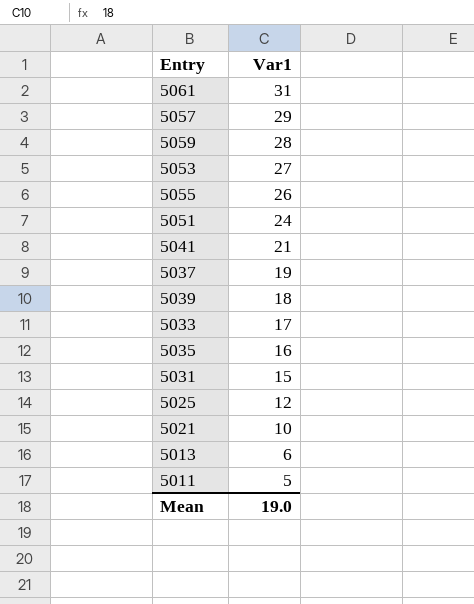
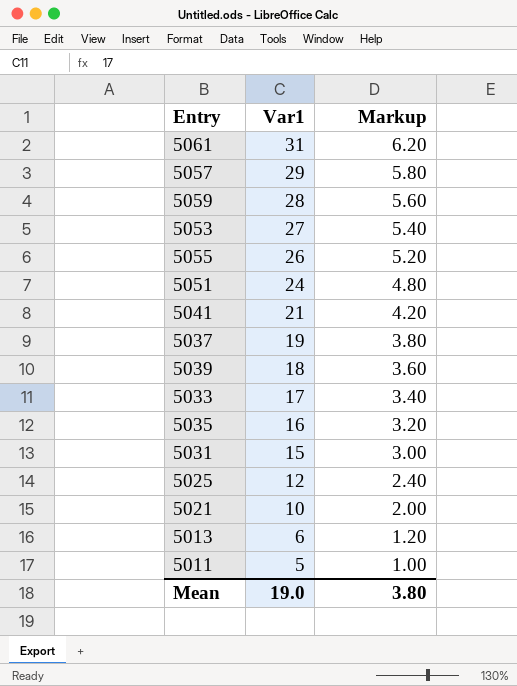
column Markup | formula: none -> [Var1] * 0.2

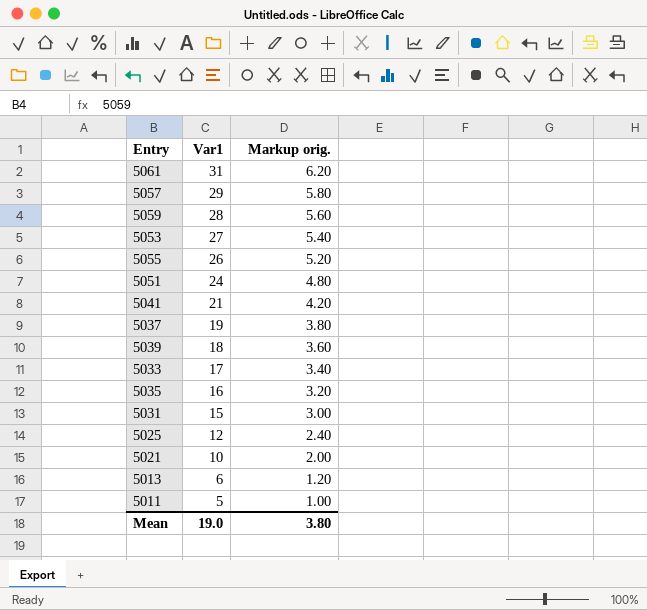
column name: Markup -> Markup orig.

